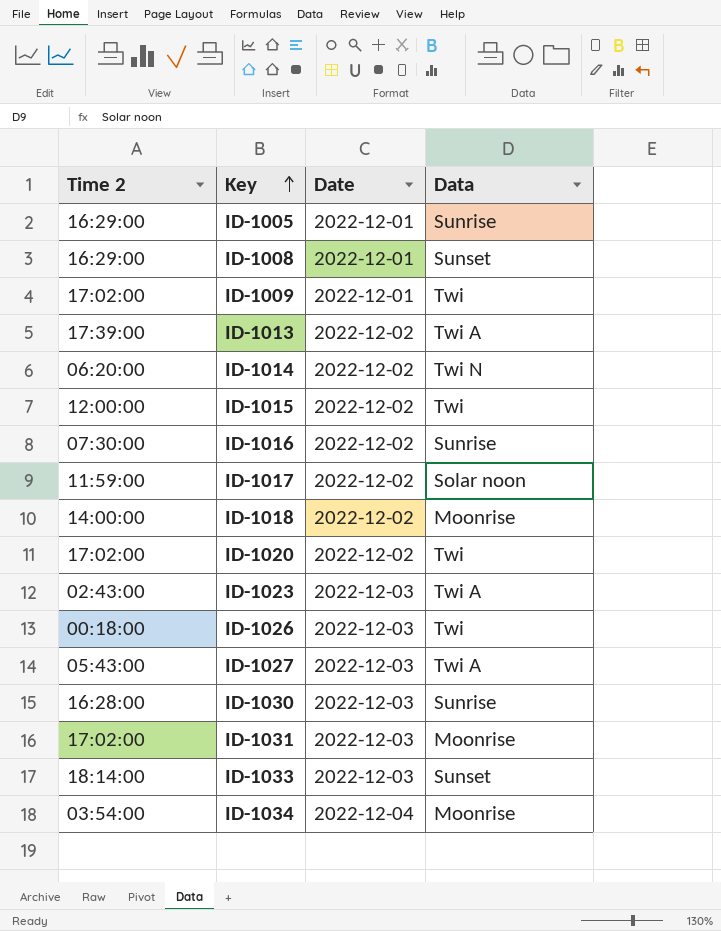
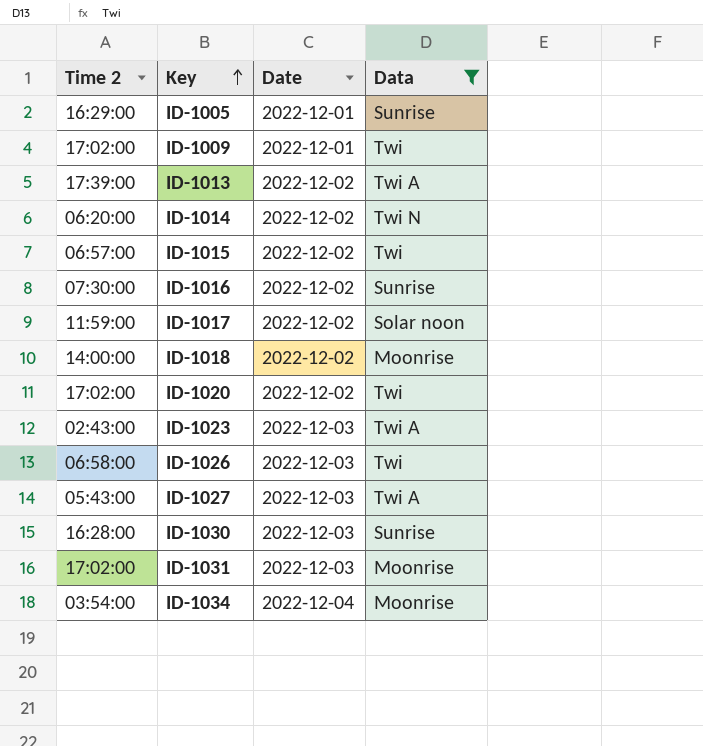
filter: none -> Data != Sunset
ID-1015 | Time 2: 12:00:00 -> 06:57:00
ID-1026 | Time 2: 00:18:00 -> 06:58:00

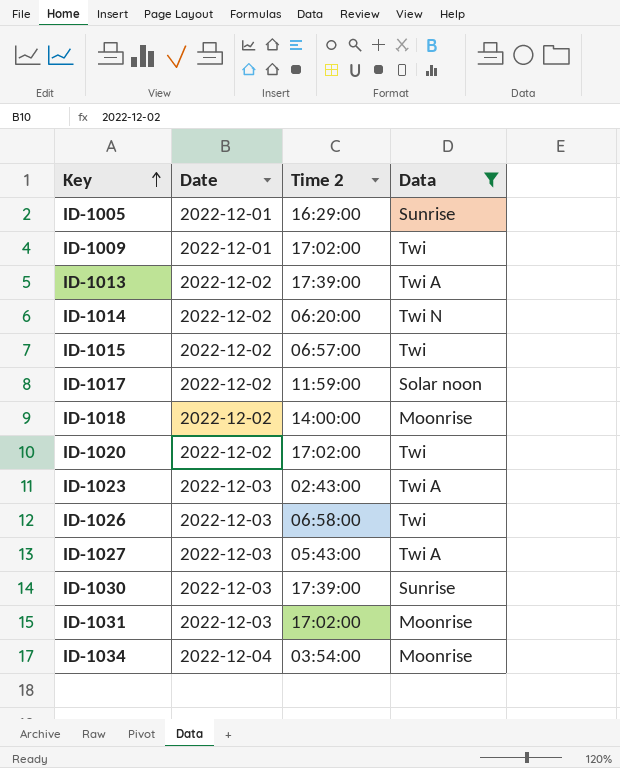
column Time 2 | position: 1 -> 3
row ID-1016: 07:30:00 | 2022-12-02 | Sunrise -> none
ID-1030 | Time 2: 16:28:00 -> 17:39:00

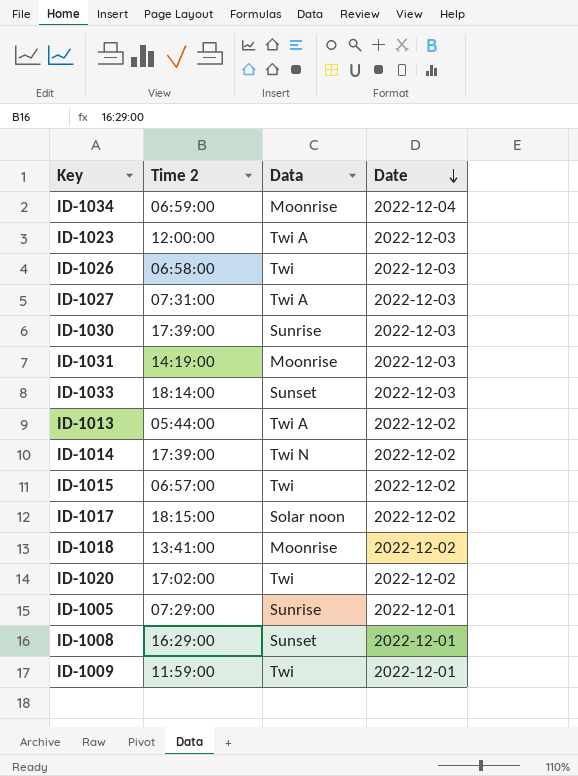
filter: Data != Sunset -> none
row order: Key ascending -> Date descending
column Date | position: 2 -> 4
ID-1034 | Time 2: 03:54:00 -> 06:59:00
ID-1023 | Time 2: 02:43:00 -> 12:00:00
ID-1027 | Time 2: 05:43:00 -> 07:31:00
ID-1031 | Time 2: 17:02:00 -> 14:19:00
ID-1013 | Time 2: 17:39:00 -> 05:44:00
ID-1014 | Time 2: 06:20:00 -> 17:39:00
ID-1017 | Time 2: 11:59:00 -> 18:15:00
ID-1018 | Time 2: 14:00:00 -> 13:41:00
ID-1005 | Time 2: 16:29:00 -> 07:29:00
ID-1009 | Time 2: 17:02:00 -> 11:59:00

